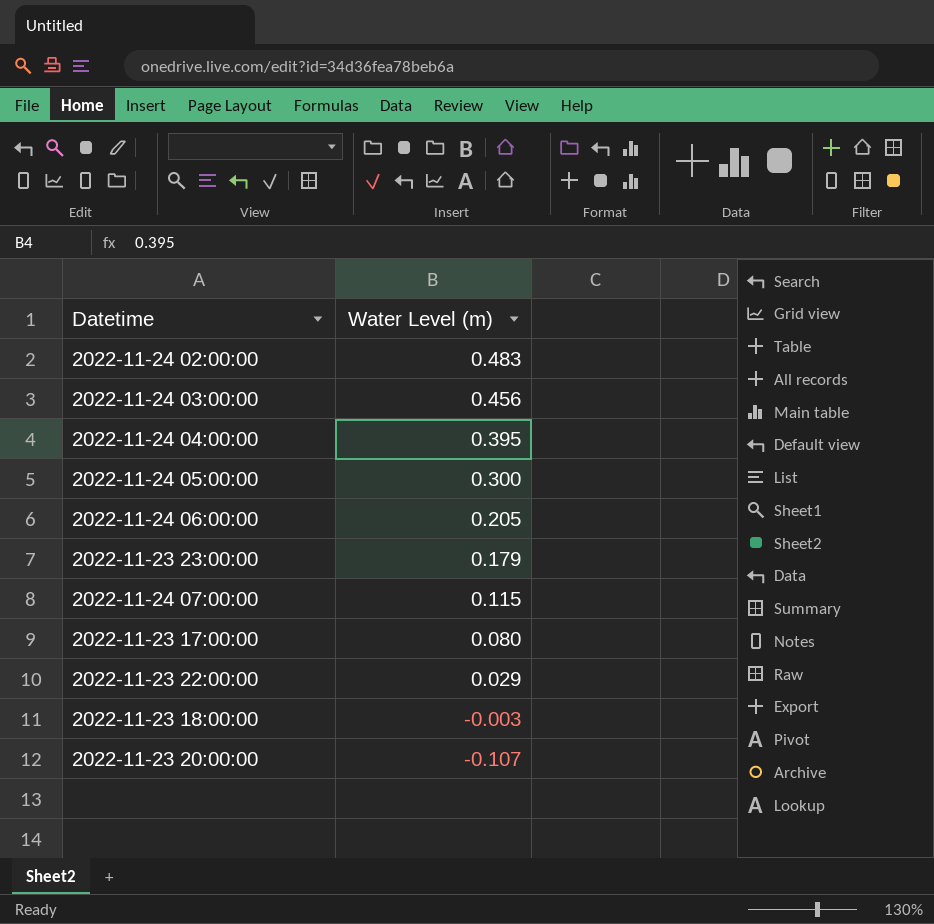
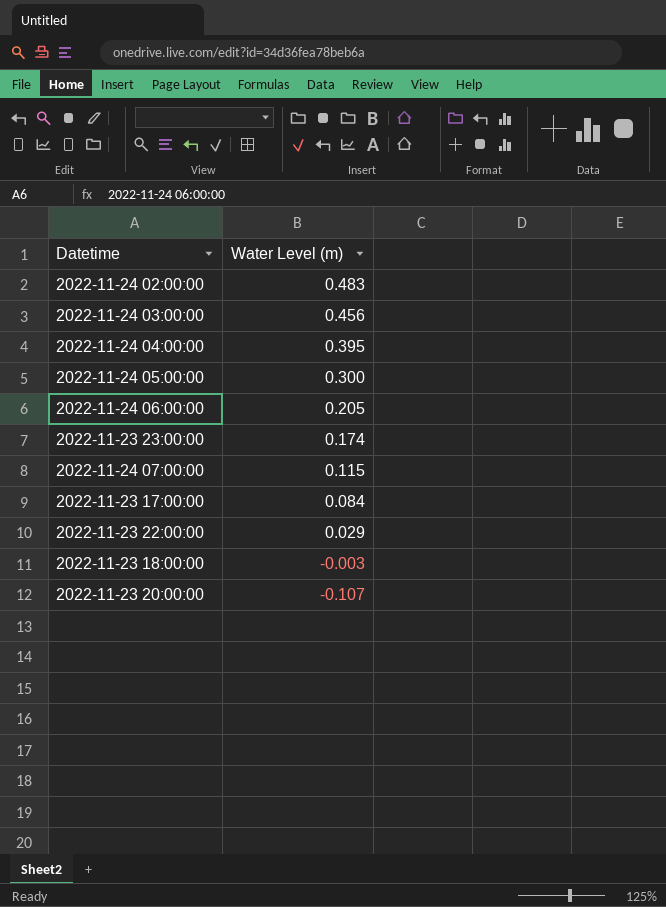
2022-11-23 23:00:00 | Water Level (m): 0.179 -> 0.174
2022-11-23 17:00:00 | Water Level (m): 0.080 -> 0.084

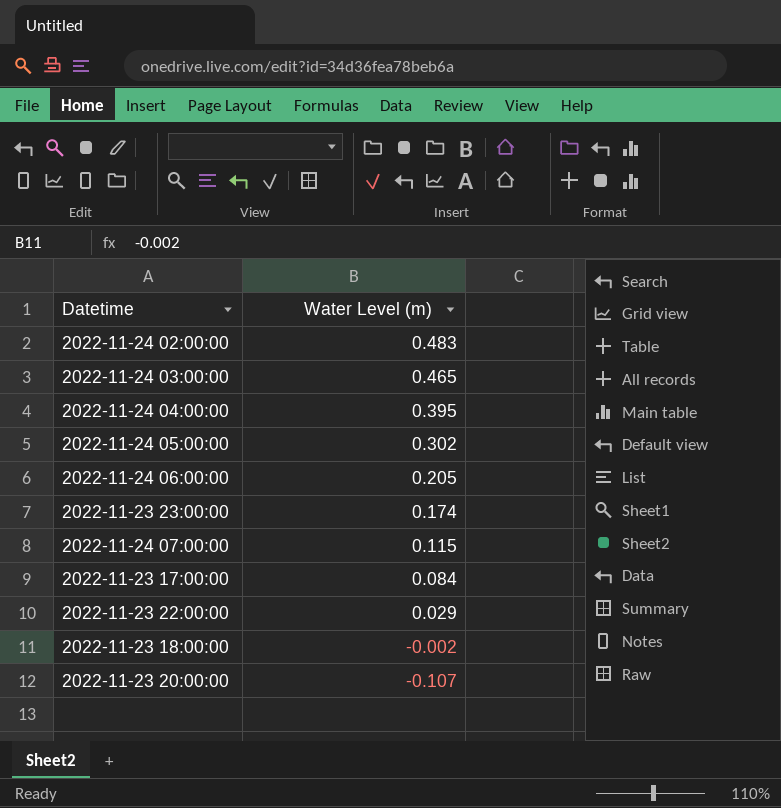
2022-11-24 03:00:00 | Water Level (m): 0.456 -> 0.465
2022-11-24 05:00:00 | Water Level (m): 0.300 -> 0.302
2022-11-23 18:00:00 | Water Level (m): -0.003 -> -0.002

